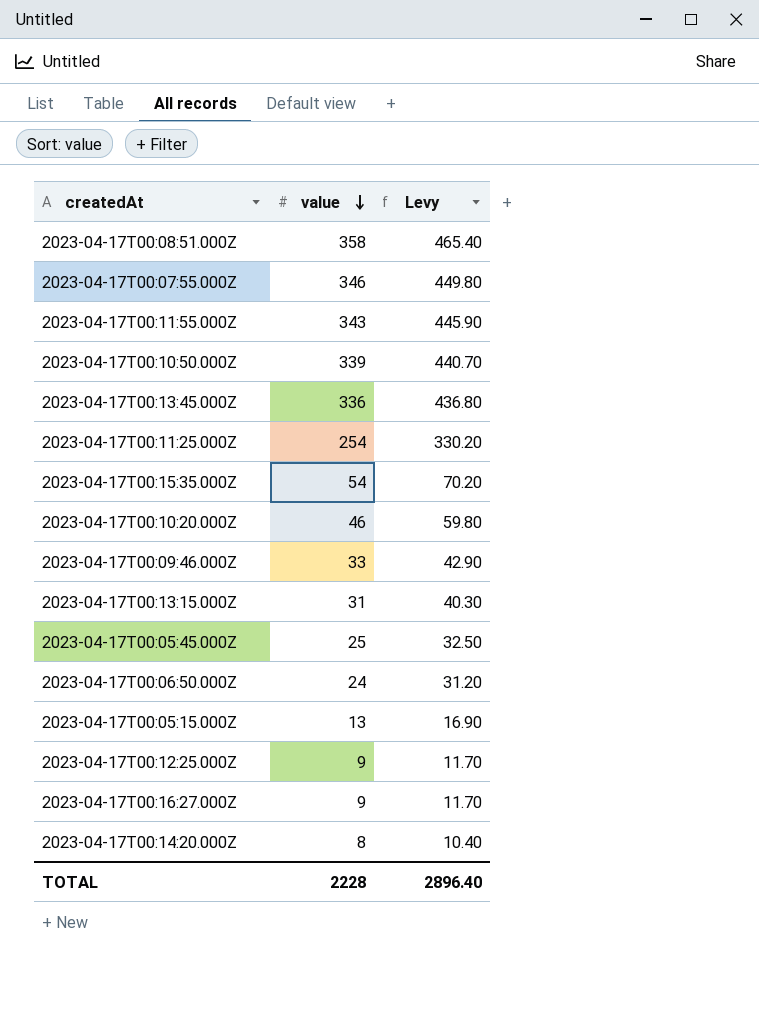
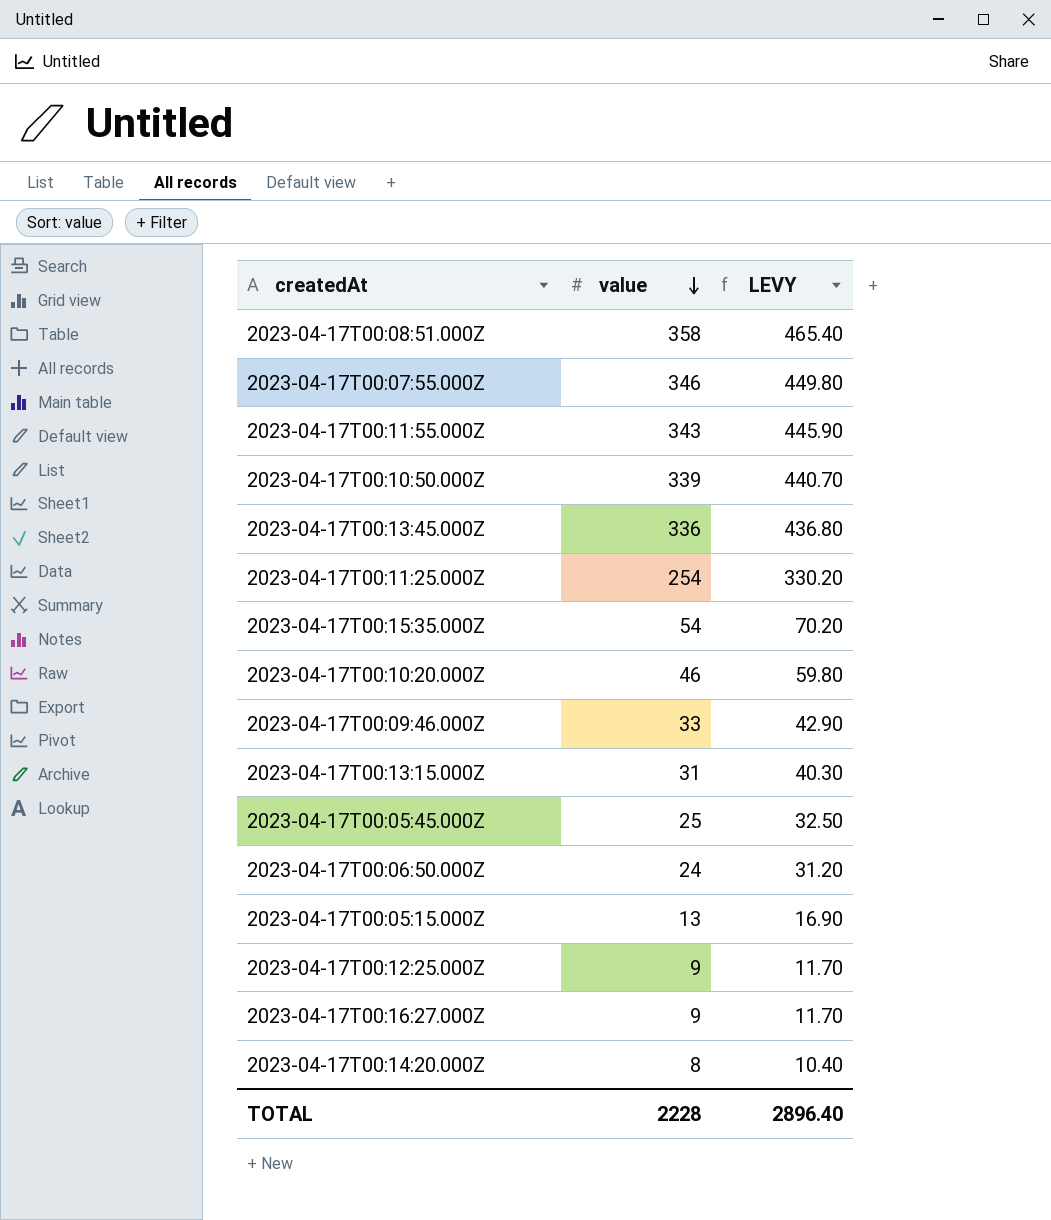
column name: Levy -> LEVY

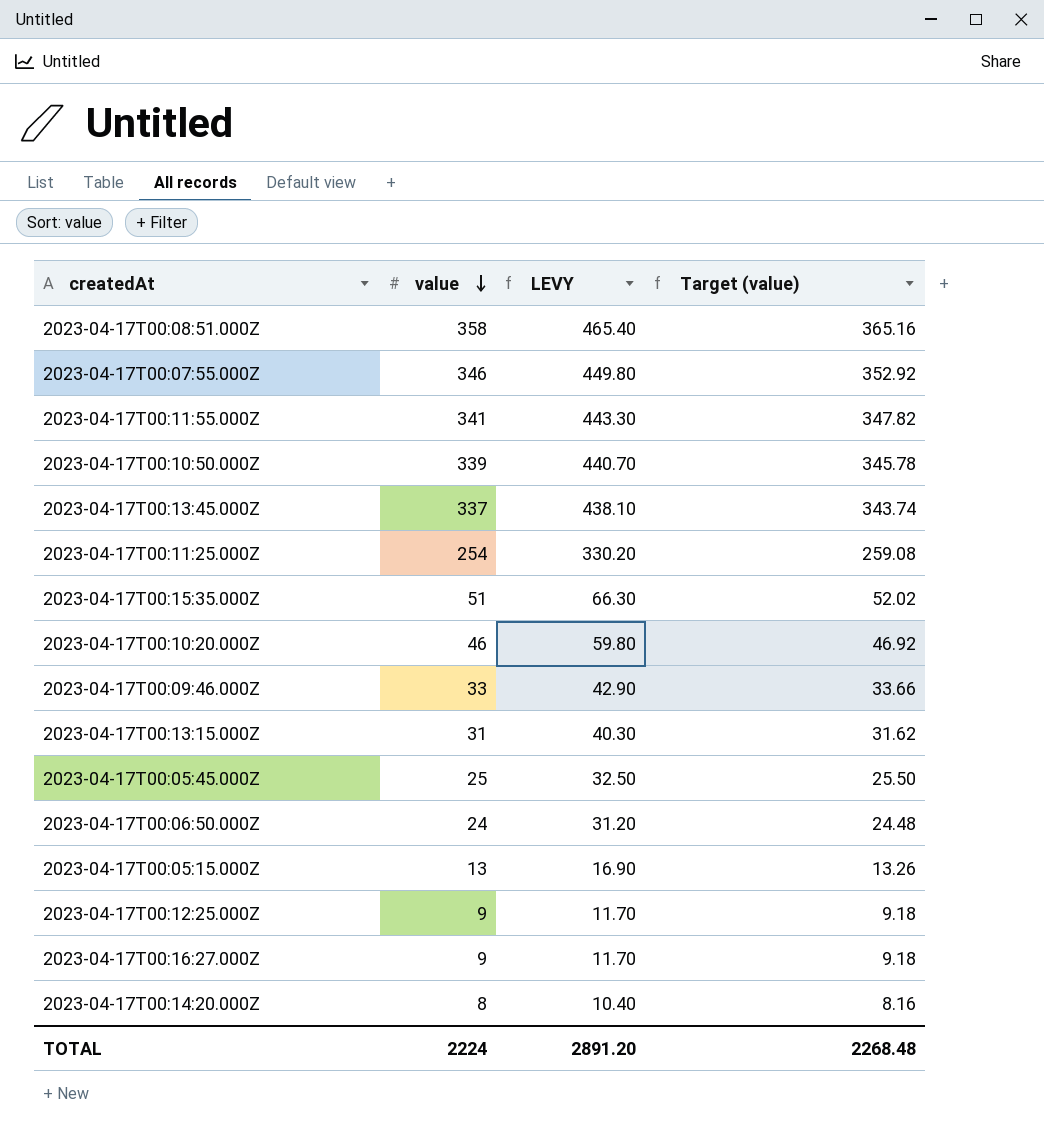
column Target (value) | formula: none -> [value] * 1.02
2023-04-17T00:11:55.000Z | value: 343 -> 341
2023-04-17T00:11:55.000Z | LEVY: 445.90 -> 443.30
2023-04-17T00:13:45.000Z | value: 336 -> 337
2023-04-17T00:13:45.000Z | LEVY: 436.80 -> 438.10
2023-04-17T00:15:35.000Z | value: 54 -> 51
2023-04-17T00:15:35.000Z | LEVY: 70.20 -> 66.30
TOTAL | value: 2228 -> 2224
TOTAL | LEVY: 2896.40 -> 2891.20

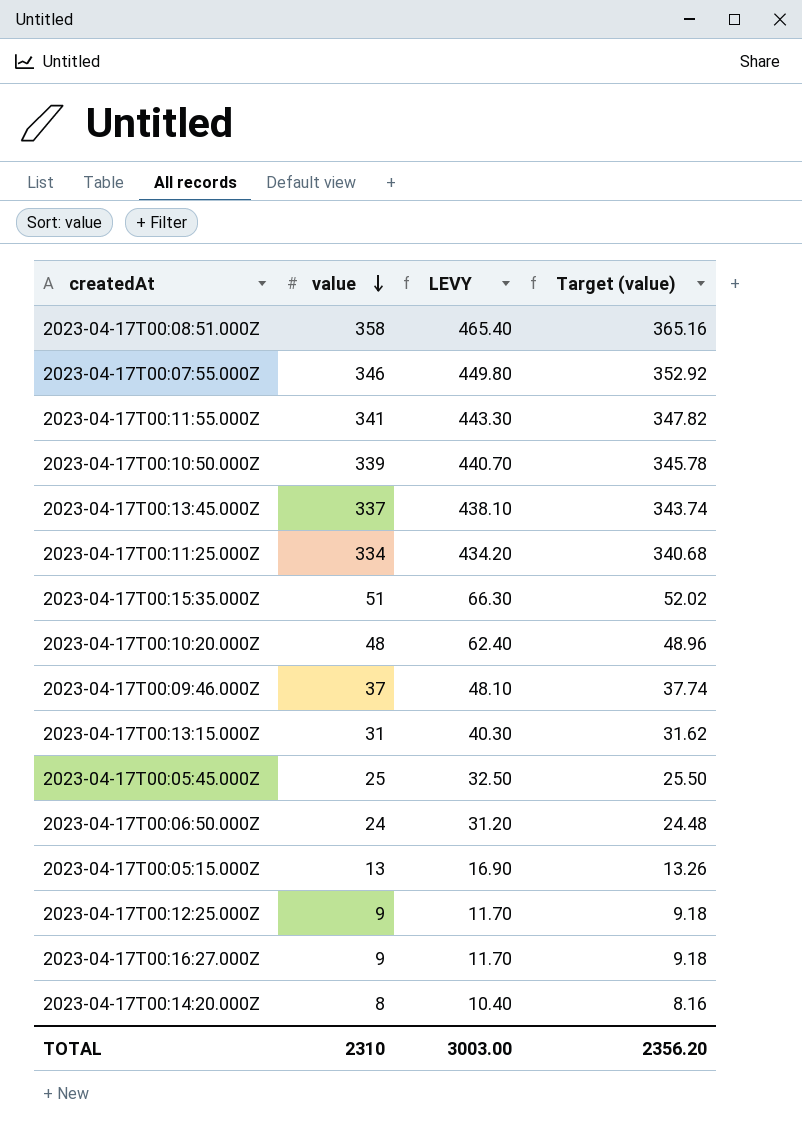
2023-04-17T00:11:25.000Z | value: 254 -> 334
2023-04-17T00:11:25.000Z | LEVY: 330.20 -> 434.20
2023-04-17T00:11:25.000Z | Target (value): 259.08 -> 340.68
2023-04-17T00:10:20.000Z | value: 46 -> 48
2023-04-17T00:10:20.000Z | LEVY: 59.80 -> 62.40
2023-04-17T00:10:20.000Z | Target (value): 46.92 -> 48.96
2023-04-17T00:09:46.000Z | value: 33 -> 37
2023-04-17T00:09:46.000Z | LEVY: 42.90 -> 48.10
2023-04-17T00:09:46.000Z | Target (value): 33.66 -> 37.74
TOTAL | value: 2224 -> 2310
TOTAL | LEVY: 2891.20 -> 3003.00
TOTAL | Target (value): 2268.48 -> 2356.20

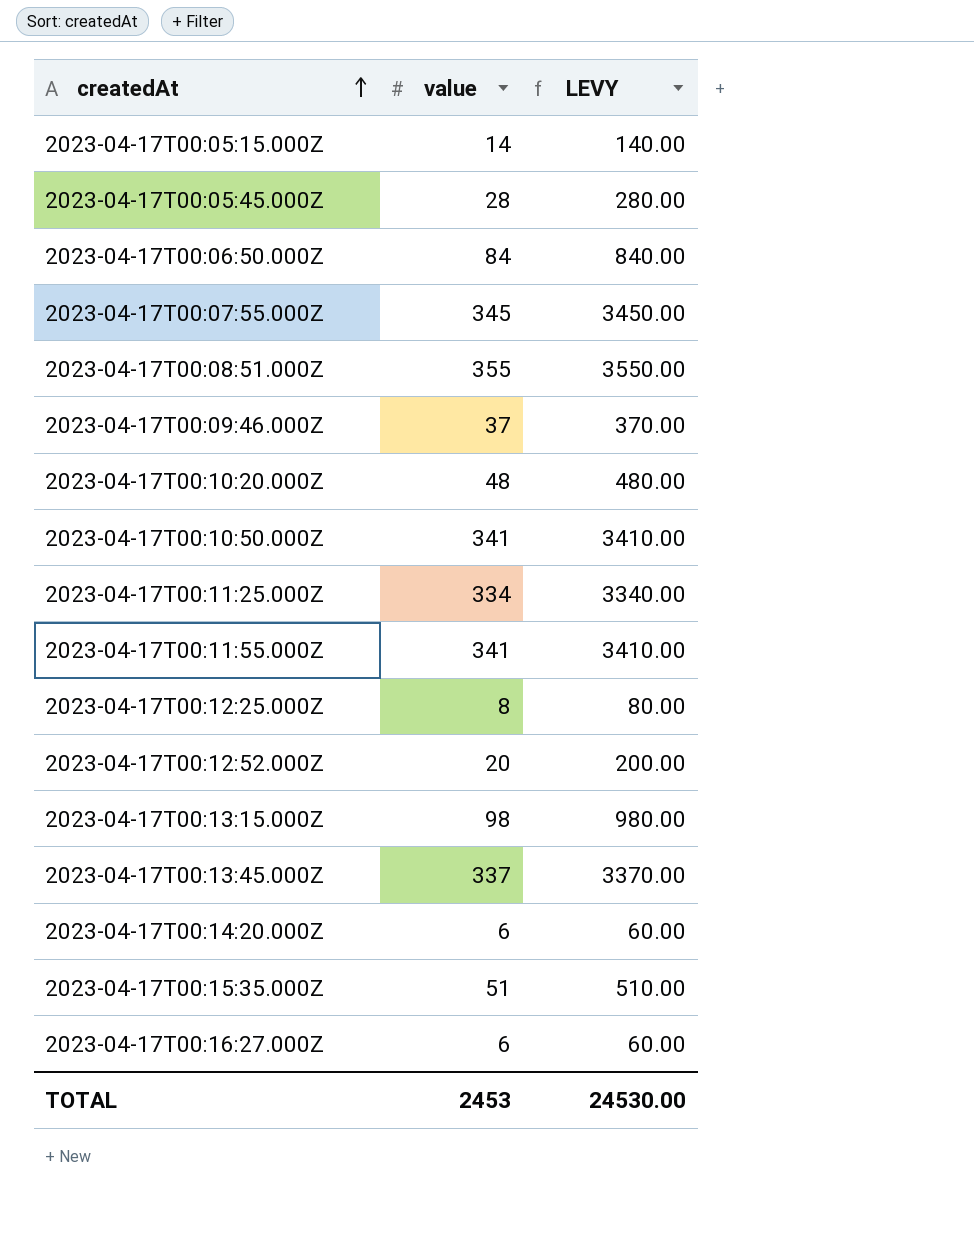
row order: value descending -> createdAt ascending
column Target (value) | formula: [value] * 1.02 -> none
column LEVY | formula: [value] * 1.3 -> [value] * 10
2023-04-17T00:05:15.000Z | value: 13 -> 14
2023-04-17T00:05:45.000Z | value: 25 -> 28
2023-04-17T00:06:50.000Z | value: 24 -> 84
2023-04-17T00:07:55.000Z | value: 346 -> 345
2023-04-17T00:08:51.000Z | value: 358 -> 355
2023-04-17T00:10:50.000Z | value: 339 -> 341
2023-04-17T00:12:25.000Z | value: 9 -> 8
row 2023-04-17T00:12:52.000Z: none -> 20 | 200.00
2023-04-17T00:13:15.000Z | value: 31 -> 98
2023-04-17T00:14:20.000Z | value: 8 -> 6
2023-04-17T00:16:27.000Z | value: 9 -> 6
TOTAL | value: 2310 -> 2453
TOTAL | LEVY: 3003.00 -> 24530.00

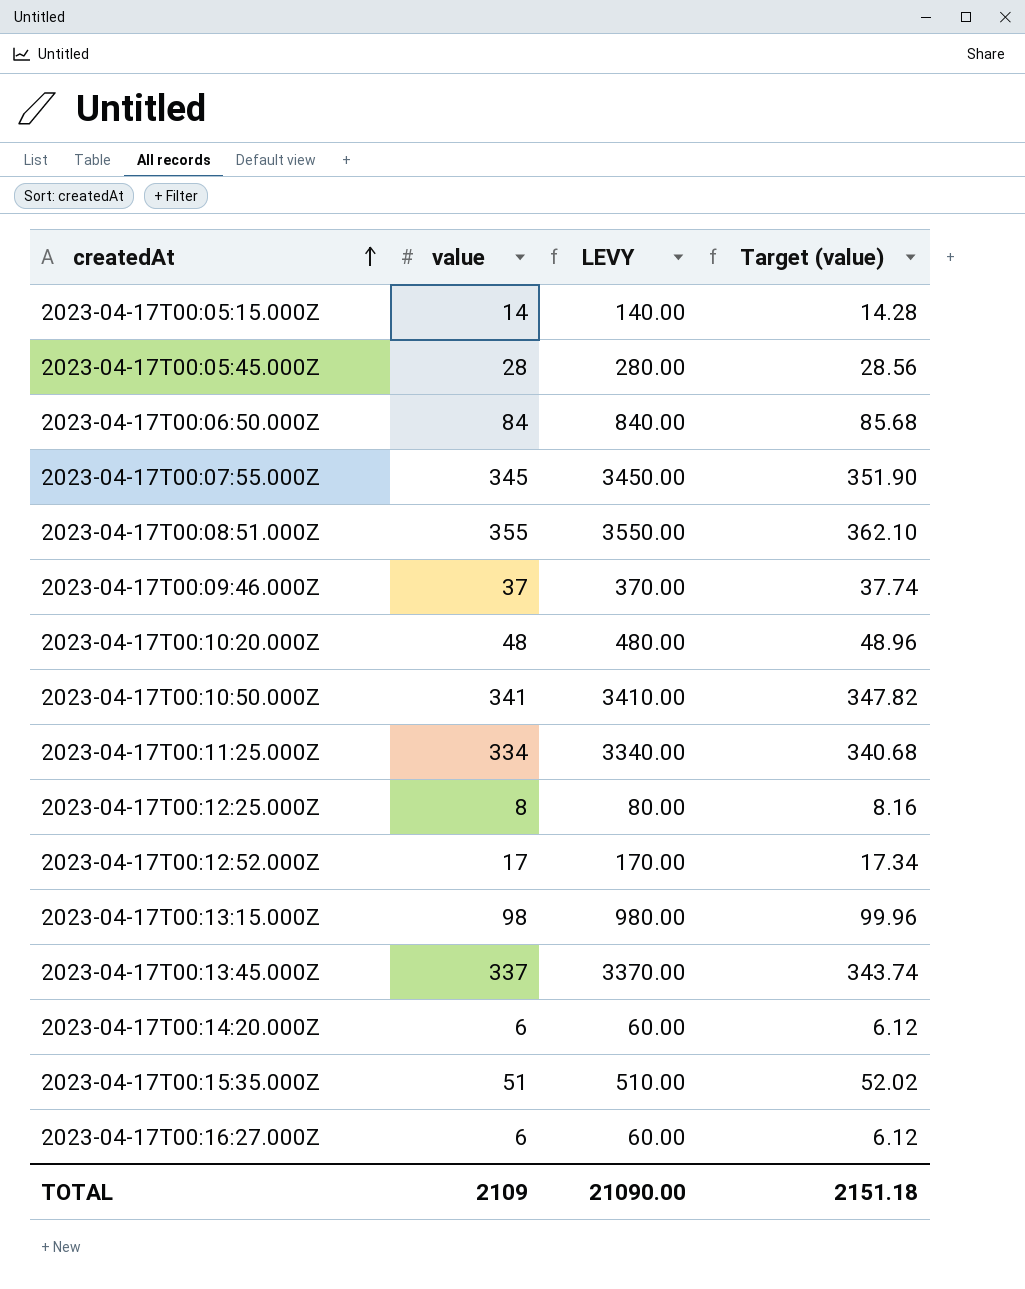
column Target (value) | formula: none -> [value] * 1.02
row 2023-04-17T00:11:55.000Z: 341 | 3410.00 -> none
2023-04-17T00:12:52.000Z | value: 20 -> 17
2023-04-17T00:12:52.000Z | LEVY: 200.00 -> 170.00
TOTAL | value: 2453 -> 2109
TOTAL | LEVY: 24530.00 -> 21090.00

